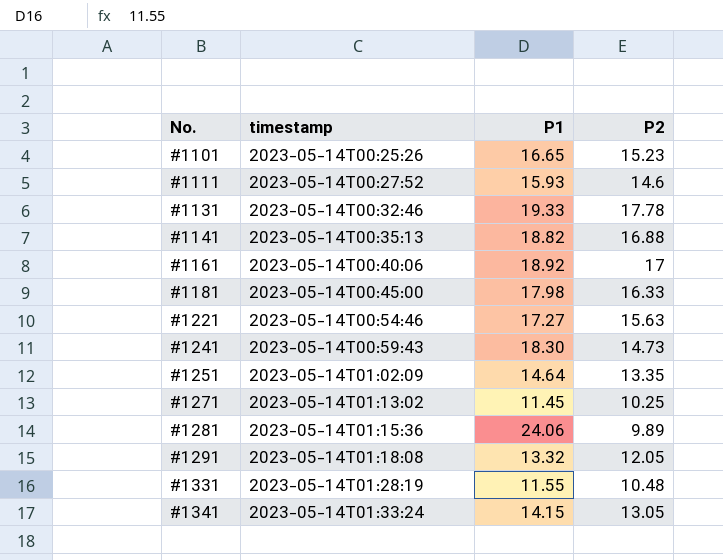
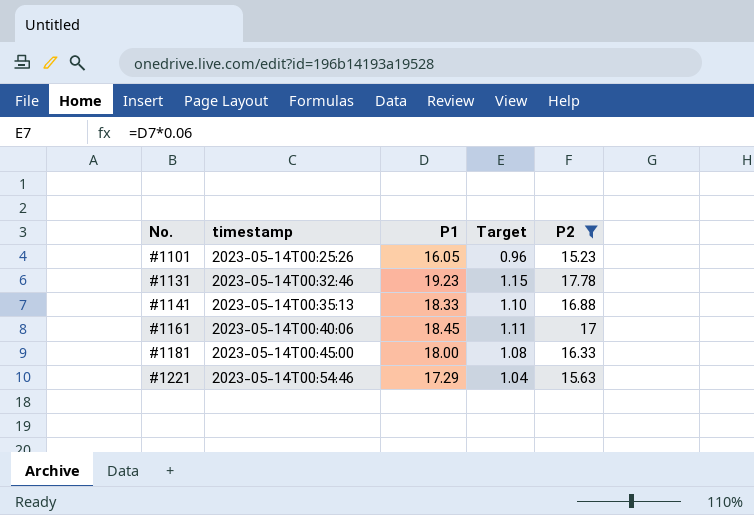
filter: none -> P2 >= 15.23
column Target | formula: none -> [P1] * 0.06
#1101 | P1: 16.65 -> 16.05
#1131 | P1: 19.33 -> 19.23
#1141 | P1: 18.82 -> 18.33
#1161 | P1: 18.92 -> 18.45
#1181 | P1: 17.98 -> 18.00
#1221 | P1: 17.27 -> 17.29

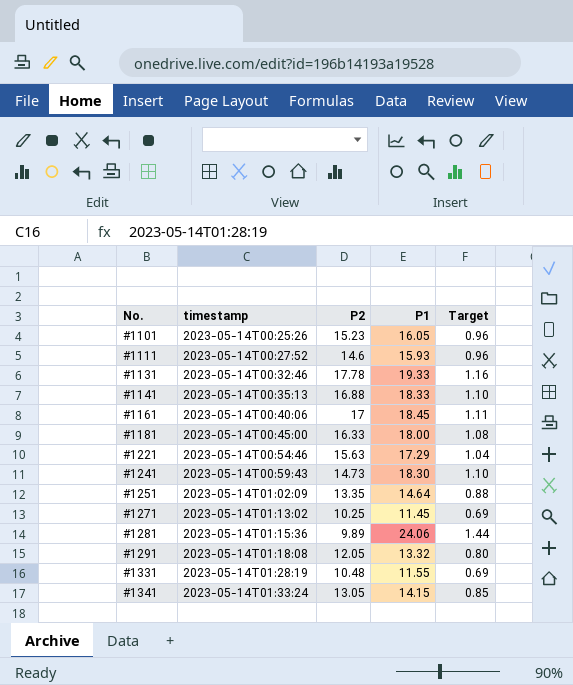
filter: P2 >= 15.23 -> none
column P2 | position: 5 -> 3
#1131 | P1: 19.23 -> 19.33
#1131 | Target: 1.15 -> 1.16

